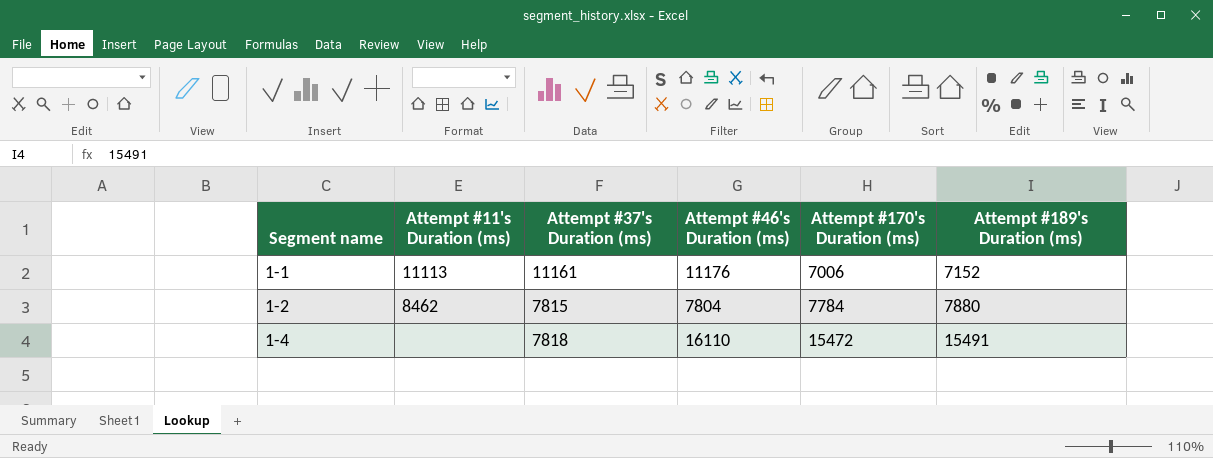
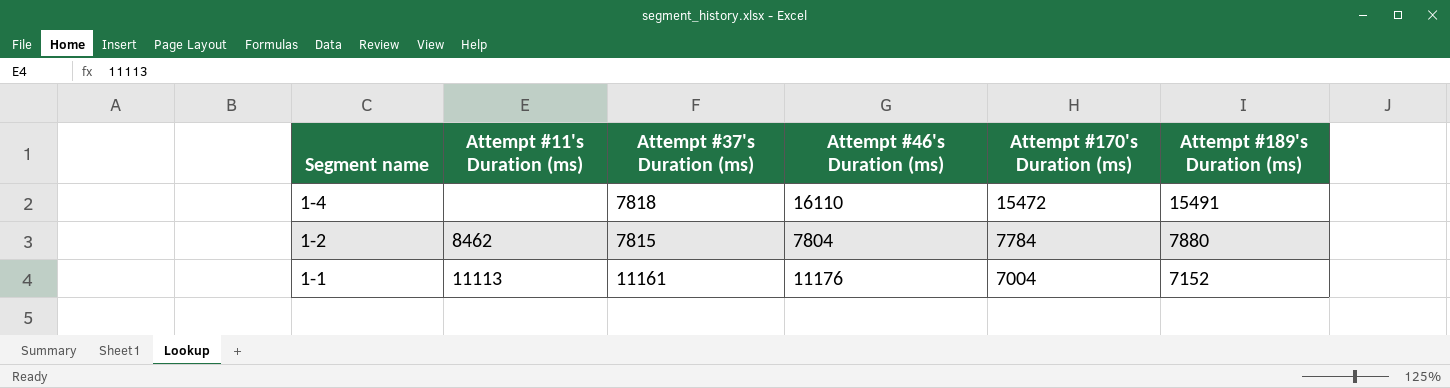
row order: Segment name ascending -> Segment name descending
1-1 | Attempt #170's Duration (ms): 7006 -> 7004

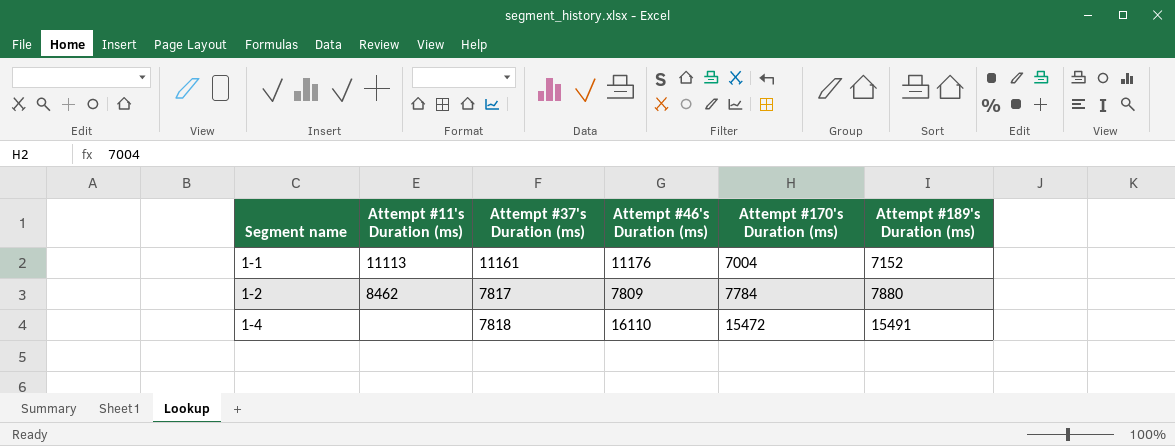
row order: Segment name descending -> Segment name ascending
1-2 | Attempt #37's Duration (ms): 7815 -> 7817
1-2 | Attempt #46's Duration (ms): 7804 -> 7809

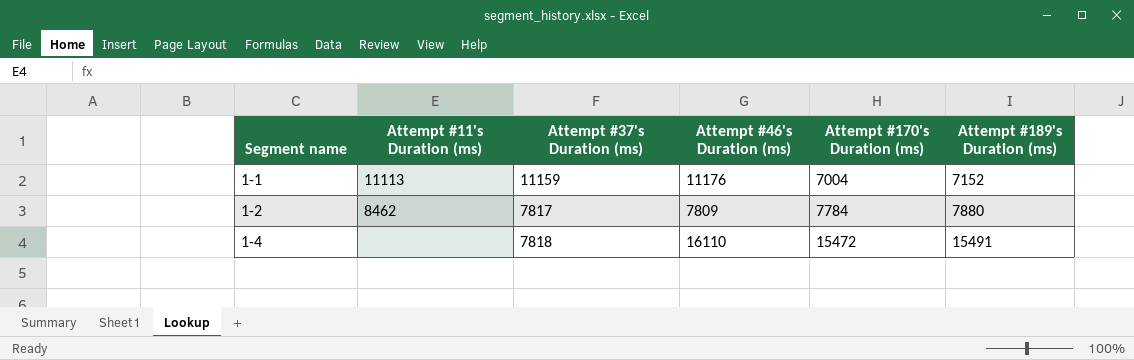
1-1 | Attempt #37's Duration (ms): 11161 -> 11159

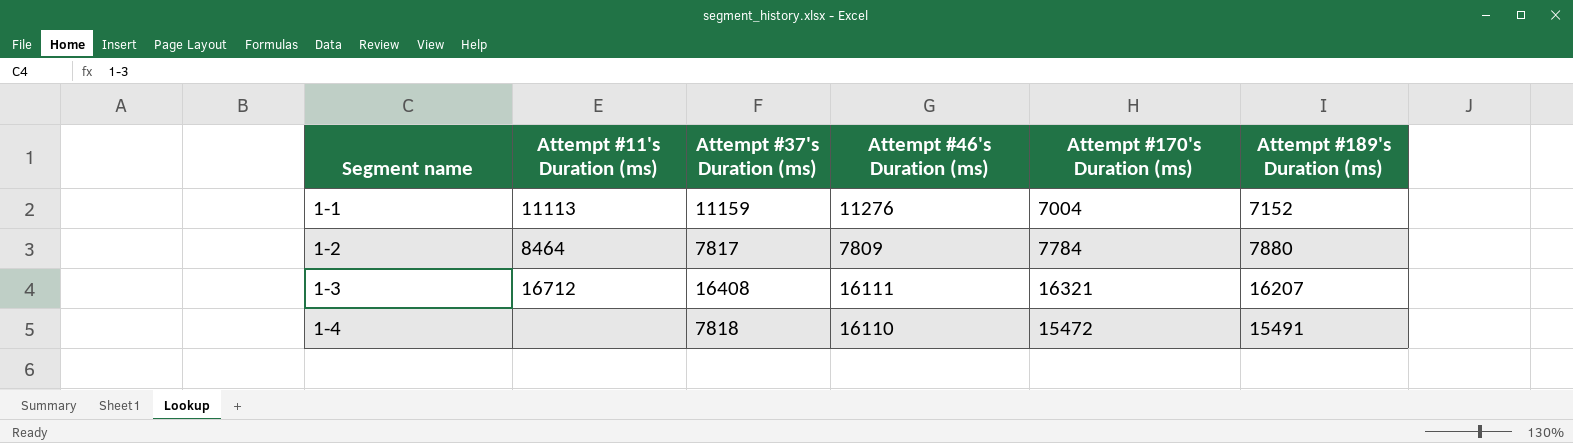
1-1 | Attempt #46's Duration (ms): 11176 -> 11276
1-2 | Attempt #11's Duration (ms): 8462 -> 8464
row 1-3: none -> 16712 | 16408 | 16111 | 16321 | 16207

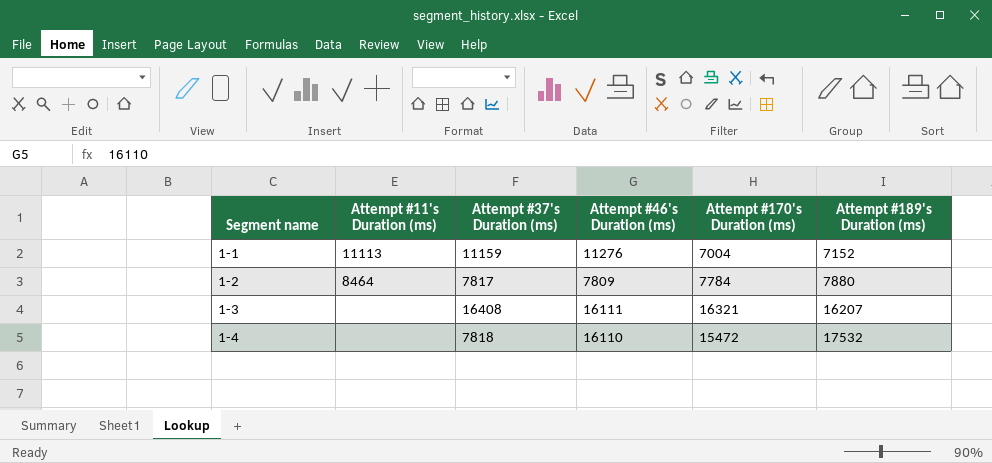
1-3 | Attempt #11's Duration (ms): 16712 -> none
1-4 | Attempt #189's Duration (ms): 15491 -> 17532

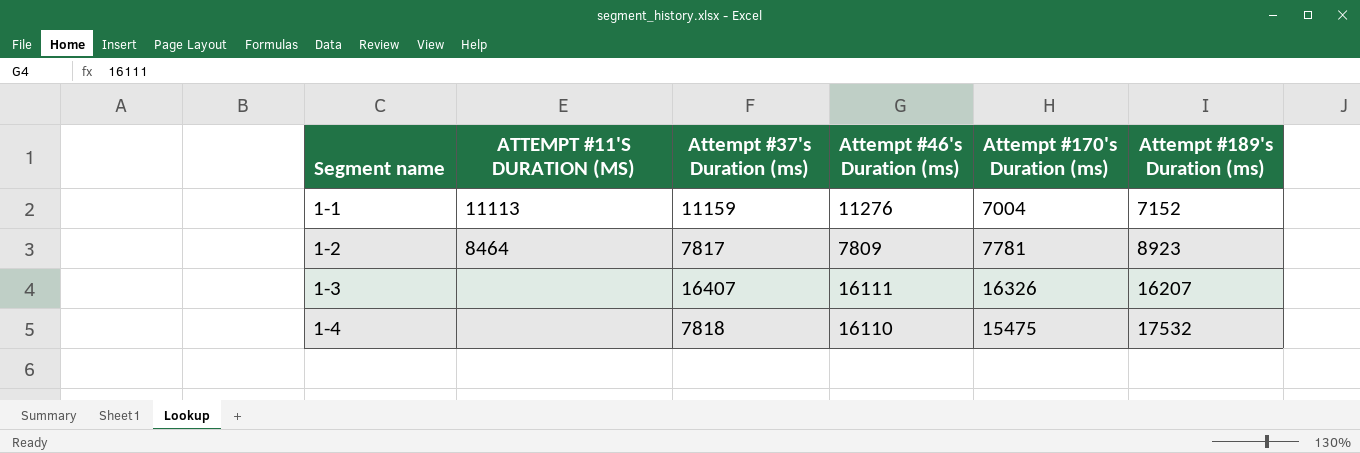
column name: Attempt #11's Duration (ms) -> ATTEMPT #11'S DURATION (MS)
1-2 | Attempt #170's Duration (ms): 7784 -> 7781
1-2 | Attempt #189's Duration (ms): 7880 -> 8923
1-3 | Attempt #37's Duration (ms): 16408 -> 16407
1-3 | Attempt #170's Duration (ms): 16321 -> 16326
1-4 | Attempt #170's Duration (ms): 15472 -> 15475

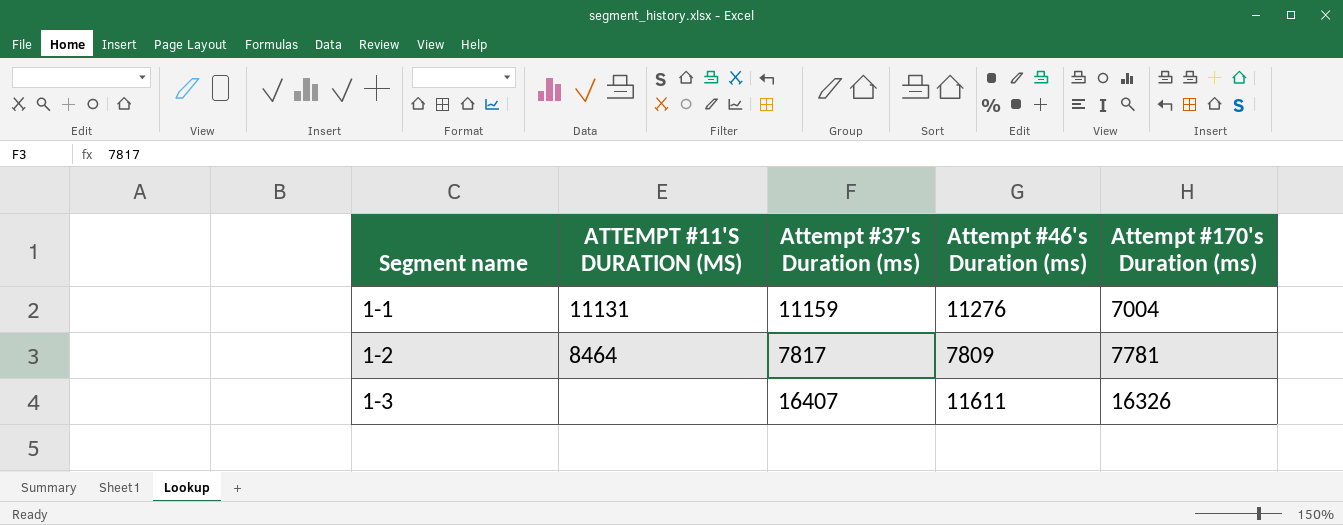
column Attempt #189's Duration (ms) | position: 6 -> none
row 1-4: none | 7818 | 16110 | 15475 | 17532 -> none
1-1 | ATTEMPT #11'S DURATION (MS): 11113 -> 11131
1-3 | Attempt #46's Duration (ms): 16111 -> 11611

